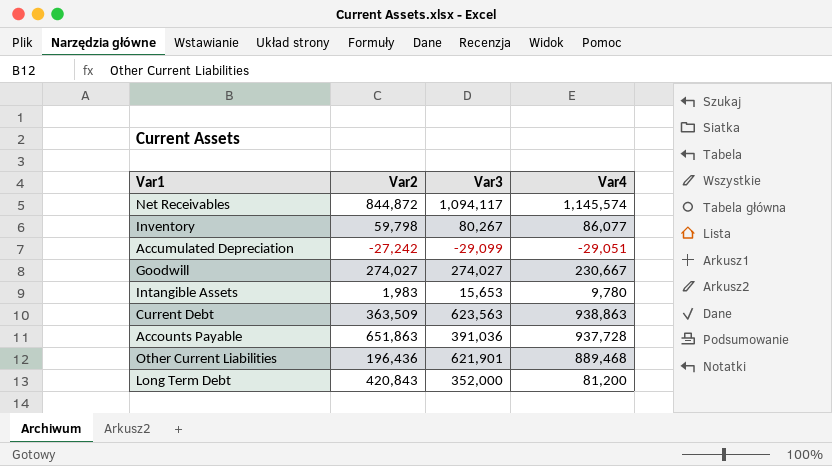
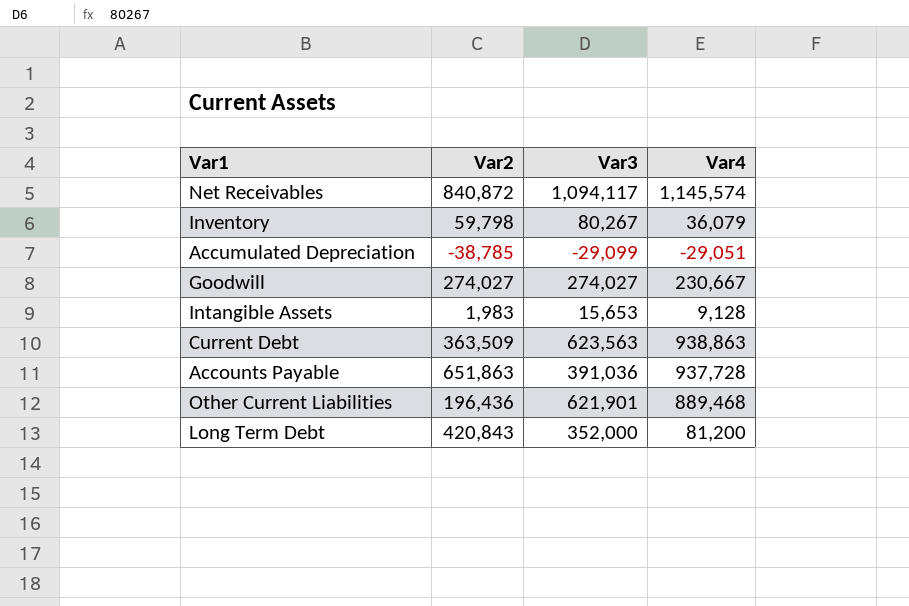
Net Receivables | Var2: 844,872 -> 840,872
Inventory | Var4: 86,077 -> 36,079
Accumulated Depreciation | Var2: -27,242 -> -38,785
Intangible Assets | Var4: 9,780 -> 9,128

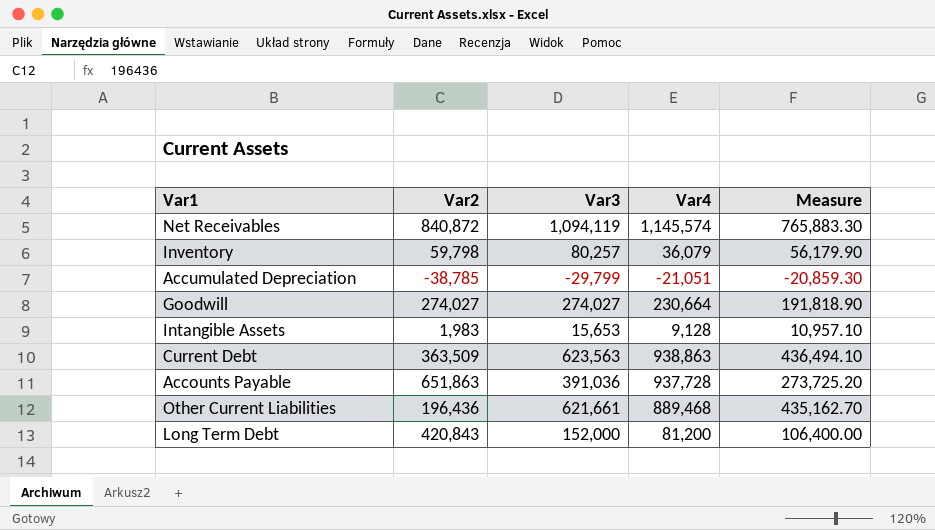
column Measure | formula: none -> [Var3] * 0.7
Net Receivables | Var3: 1,094,117 -> 1,094,119
Inventory | Var3: 80,267 -> 80,257
Accumulated Depreciation | Var3: -29,099 -> -29,799
Accumulated Depreciation | Var4: -29,051 -> -21,051
Goodwill | Var4: 230,667 -> 230,664
Other Current Liabilities | Var3: 621,901 -> 621,661
Long Term Debt | Var3: 352,000 -> 152,000

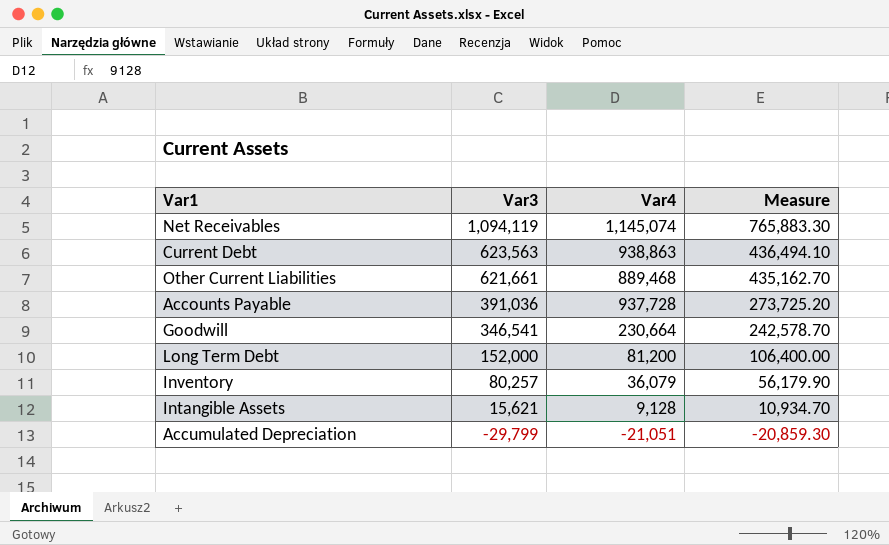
row order: none -> Var3 descending
column Var2 | position: 2 -> none
Net Receivables | Var4: 1,145,574 -> 1,145,074
Goodwill | Var3: 274,027 -> 346,541
Goodwill | Measure: 191,818.90 -> 242,578.70
Intangible Assets | Var3: 15,653 -> 15,621
Intangible Assets | Measure: 10,957.10 -> 10,934.70

